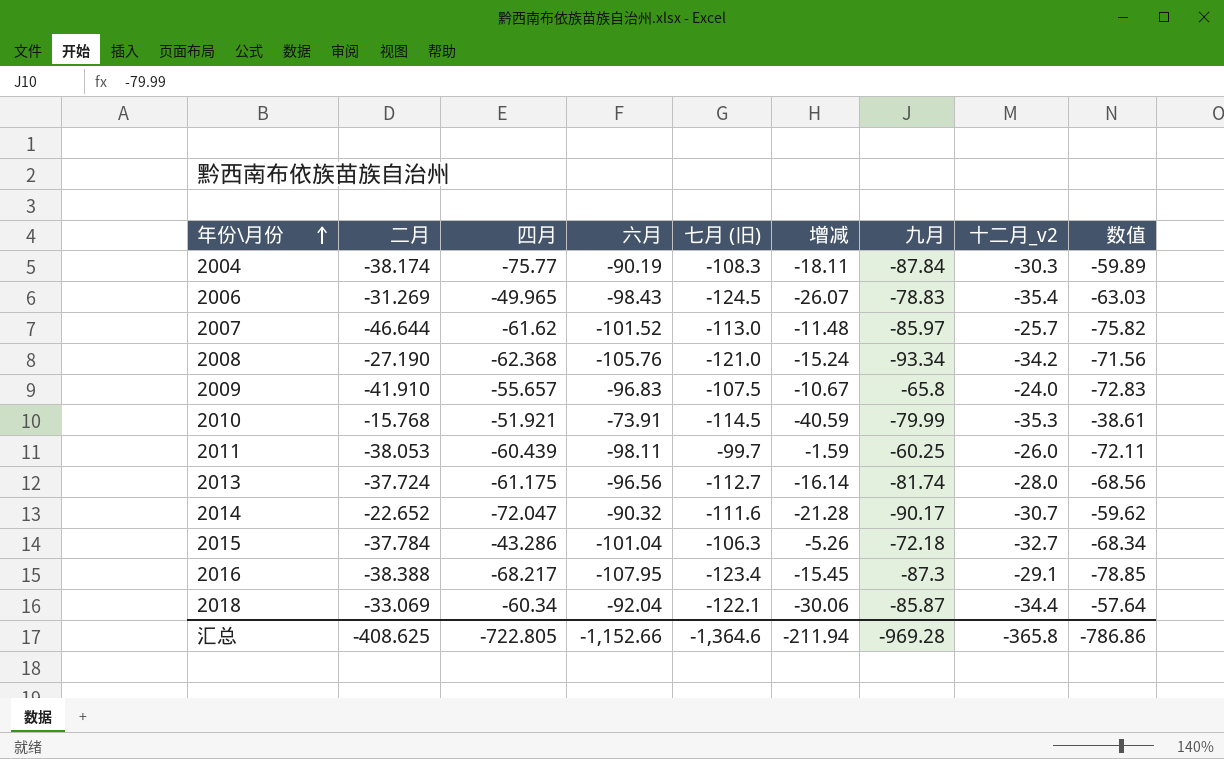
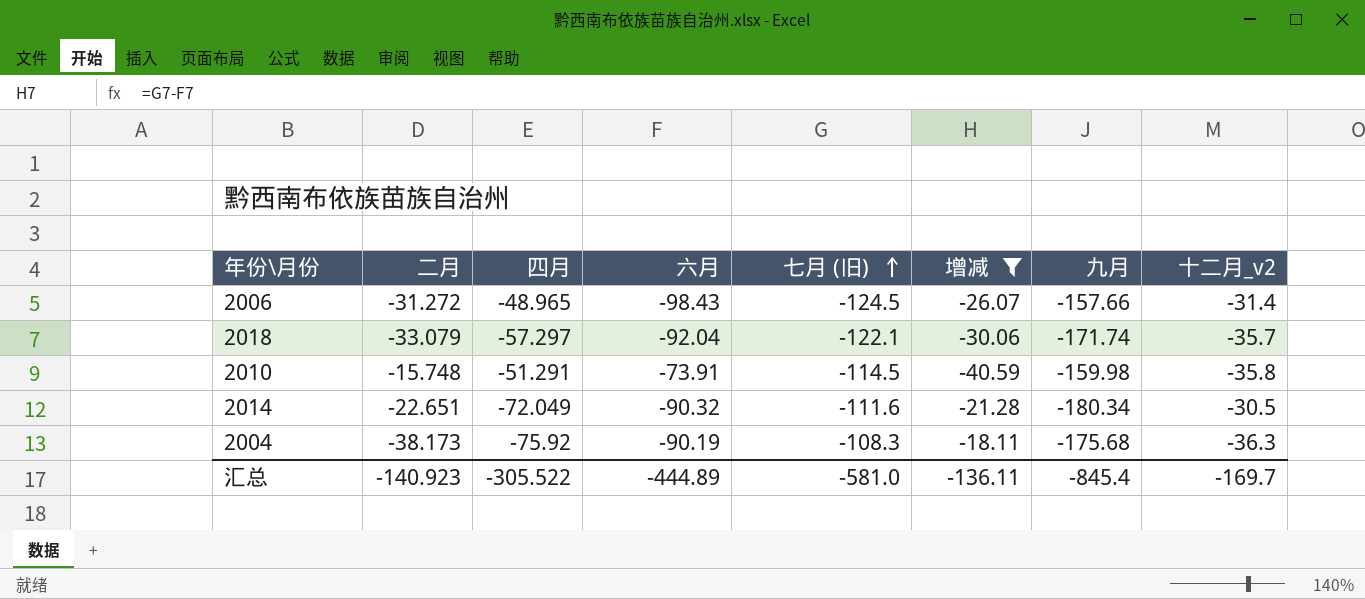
filter: none -> 增减 <= -18.11
row order: 年份\月份 ascending -> 七月 (旧) ascending
column 数值 | formula: [六月] - [十二月_v2] -> none
2006 | 二月: -31.269 -> -31.272
2006 | 四月: -49.965 -> -48.965
2006 | 九月: -78.83 -> -157.66
2006 | 十二月_v2: -35.4 -> -31.4
2018 | 二月: -33.069 -> -33.079
2018 | 四月: -60.34 -> -57.297
2018 | 九月: -85.87 -> -171.74
2018 | 十二月_v2: -34.4 -> -35.7
2010 | 二月: -15.768 -> -15.748
2010 | 四月: -51.921 -> -51.291
2010 | 九月: -79.99 -> -159.98
2010 | 十二月_v2: -35.3 -> -35.8
2014 | 二月: -22.652 -> -22.651
2014 | 四月: -72.047 -> -72.049
2014 | 九月: -90.17 -> -180.34
2014 | 十二月_v2: -30.7 -> -30.5
2004 | 二月: -38.174 -> -38.173
2004 | 四月: -75.77 -> -75.92
2004 | 九月: -87.84 -> -175.68
2004 | 十二月_v2: -30.3 -> -36.3
汇总 | 二月: -408.625 -> -140.923
汇总 | 四月: -722.805 -> -305.522
汇总 | 六月: -1,152.66 -> -444.89
汇总 | 七月 (旧): -1,364.6 -> -581.0
汇总 | 增减: -211.94 -> -136.11
汇总 | 九月: -969.28 -> -845.4
汇总 | 十二月_v2: -365.8 -> -169.7

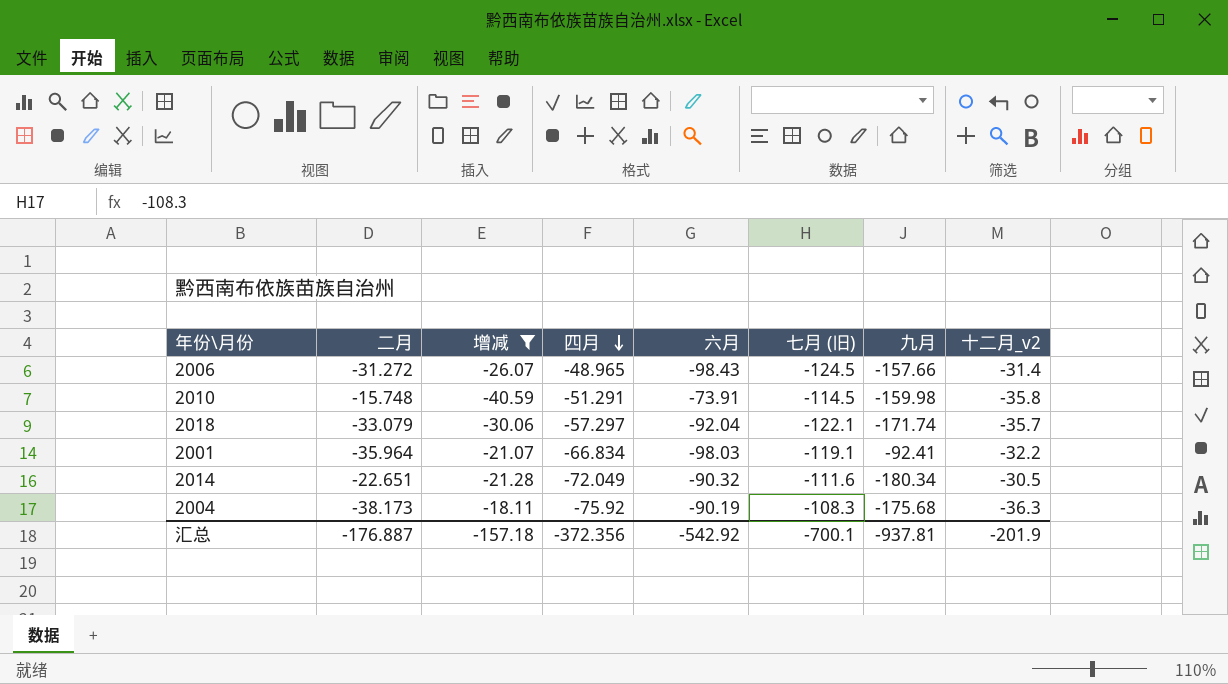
row order: 七月 (旧) ascending -> 四月 descending
column 增减 | position: 6 -> 3
row 2001: none -> -35.964 | -21.07 | -66.834 | -98.03 | -119.1 | -92.41 | -32.2
汇总 | 二月: -140.923 -> -176.887
汇总 | 增减: -136.11 -> -157.18
汇总 | 四月: -305.522 -> -372.356
汇总 | 六月: -444.89 -> -542.92
汇总 | 七月 (旧): -581.0 -> -700.1
汇总 | 九月: -845.4 -> -937.81
汇总 | 十二月_v2: -169.7 -> -201.9

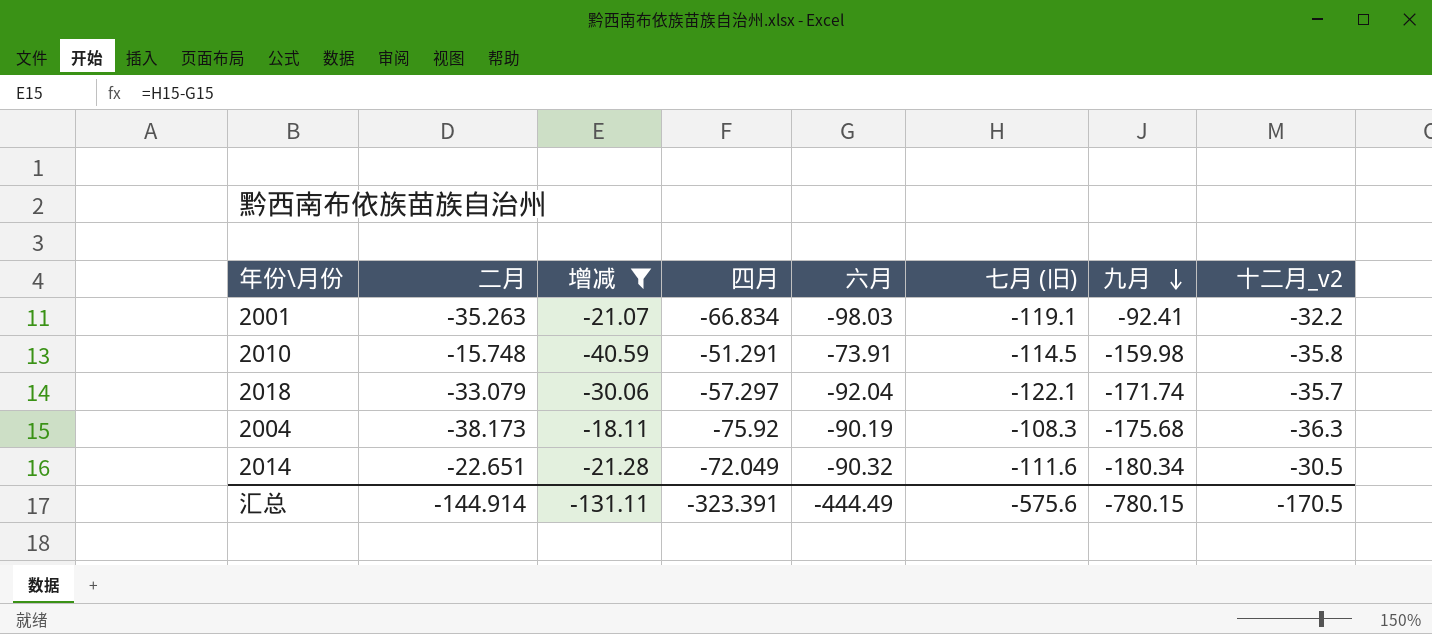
row order: 四月 descending -> 九月 descending
row 2006: -31.272 | -26.07 | -48.965 | -98.43 | -124.5 | -157.66 | -31.4 -> none
2001 | 二月: -35.964 -> -35.263
汇总 | 二月: -176.887 -> -144.914
汇总 | 增减: -157.18 -> -131.11
汇总 | 四月: -372.356 -> -323.391
汇总 | 六月: -542.92 -> -444.49
汇总 | 七月 (旧): -700.1 -> -575.6
汇总 | 九月: -937.81 -> -780.15
汇总 | 十二月_v2: -201.9 -> -170.5

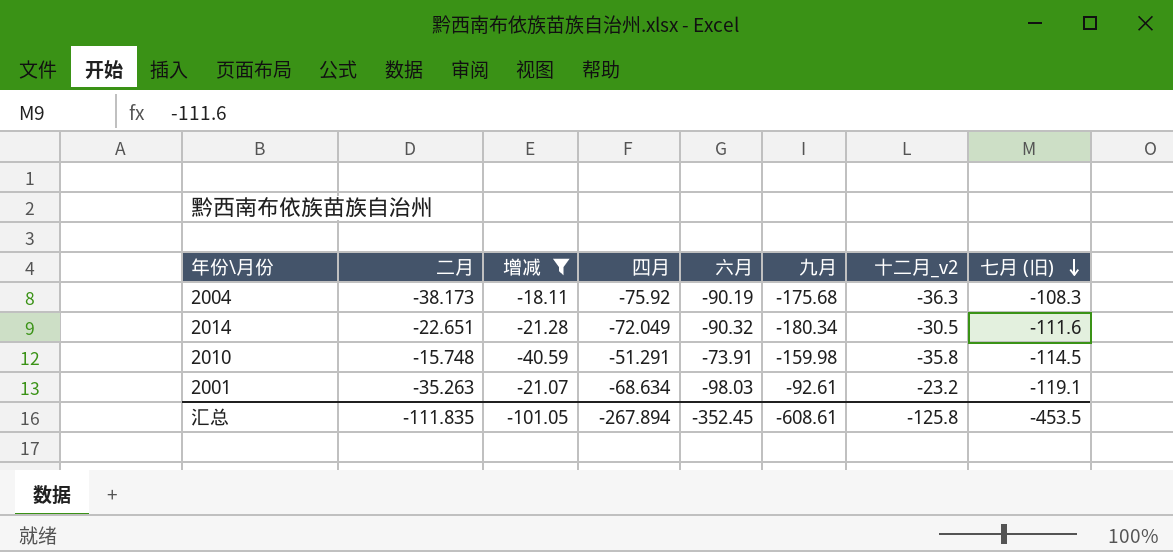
row order: 九月 descending -> 七月 (旧) descending
column 七月 (旧) | position: 6 -> 8
row 2018: -33.079 | -30.06 | -57.297 | -92.04 | -122.1 | -171.74 | -35.7 -> none
2001 | 四月: -66.834 -> -68.634
2001 | 九月: -92.41 -> -92.61
2001 | 十二月_v2: -32.2 -> -23.2
汇总 | 二月: -144.914 -> -111.835
汇总 | 增减: -131.11 -> -101.05
汇总 | 四月: -323.391 -> -267.894
汇总 | 六月: -444.49 -> -352.45
汇总 | 九月: -780.15 -> -608.61
汇总 | 十二月_v2: -170.5 -> -125.8
汇总 | 七月 (旧): -575.6 -> -453.5

